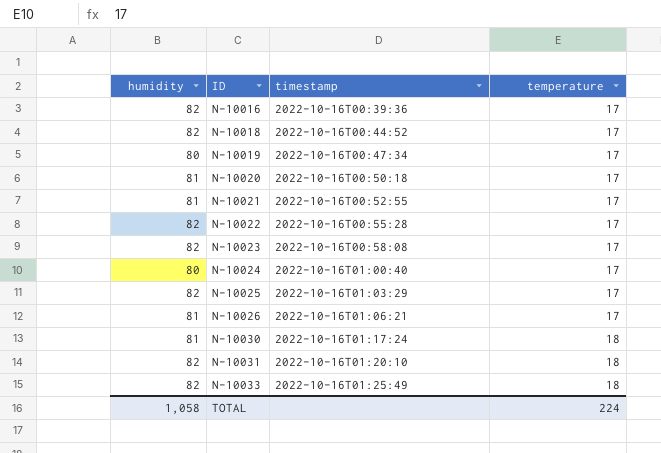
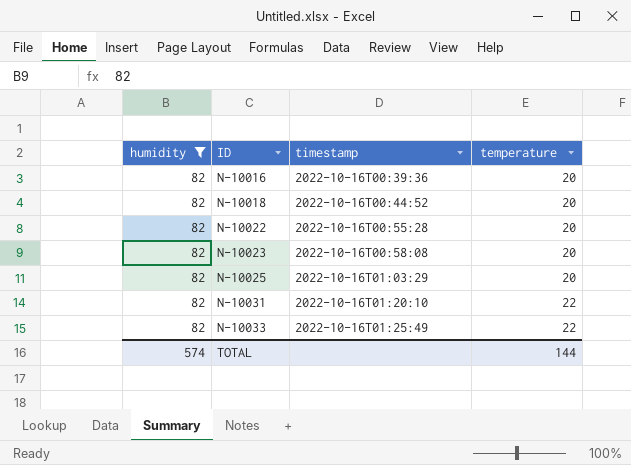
filter: none -> humidity = 82
N-10016 | temperature: 17 -> 20
N-10018 | temperature: 17 -> 20
N-10022 | temperature: 17 -> 20
N-10023 | temperature: 17 -> 20
N-10025 | temperature: 17 -> 20
N-10031 | temperature: 18 -> 22
N-10033 | temperature: 18 -> 22
TOTAL | humidity: 1,058 -> 574
TOTAL | temperature: 224 -> 144

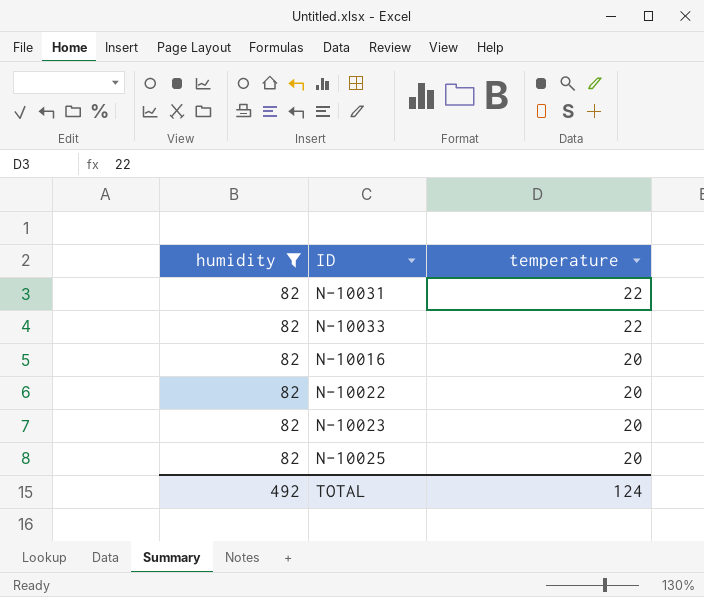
row order: ID ascending -> temperature descending
column timestamp | position: 3 -> none
row N-10018: 82 | 2022-10-16T00:44:52 | 20 -> none
TOTAL | humidity: 574 -> 492
TOTAL | temperature: 144 -> 124

